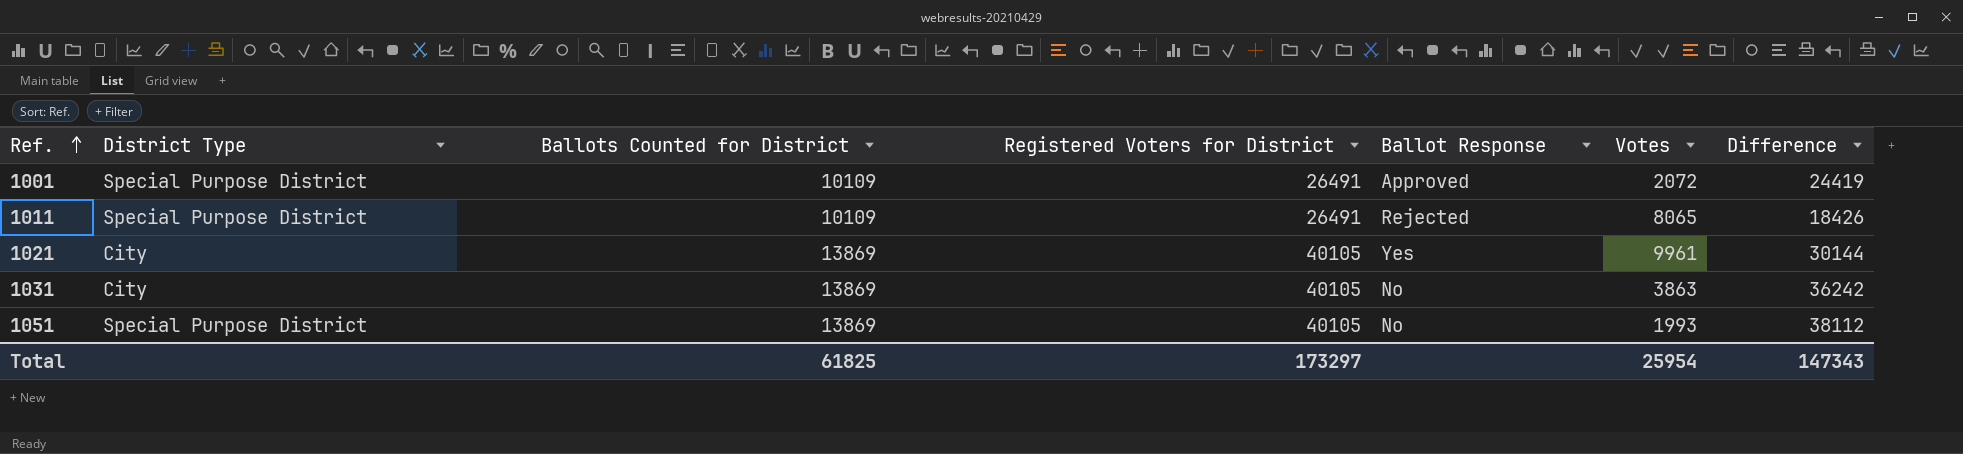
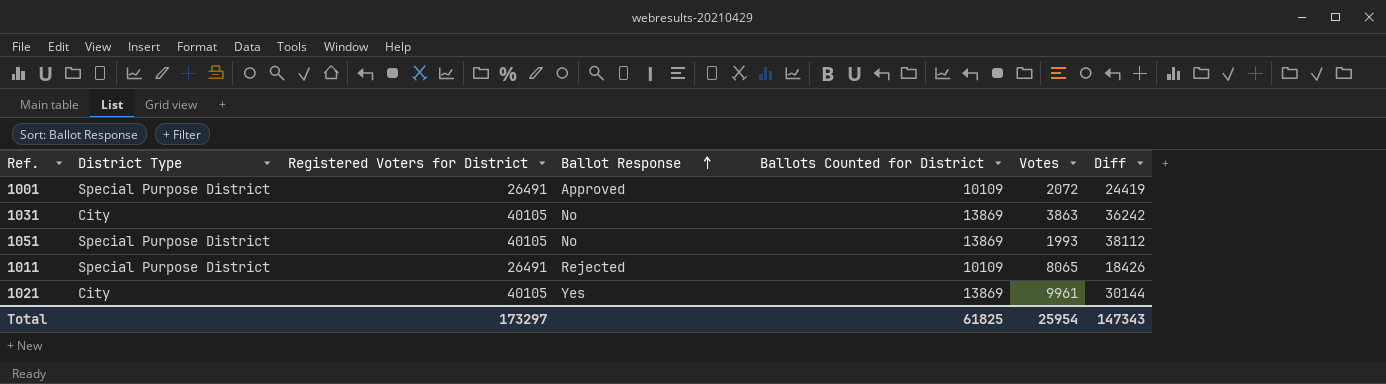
row order: Ref. ascending -> Ballot Response ascending
column Ballots Counted for District | position: 3 -> 5
column name: Difference -> Diff

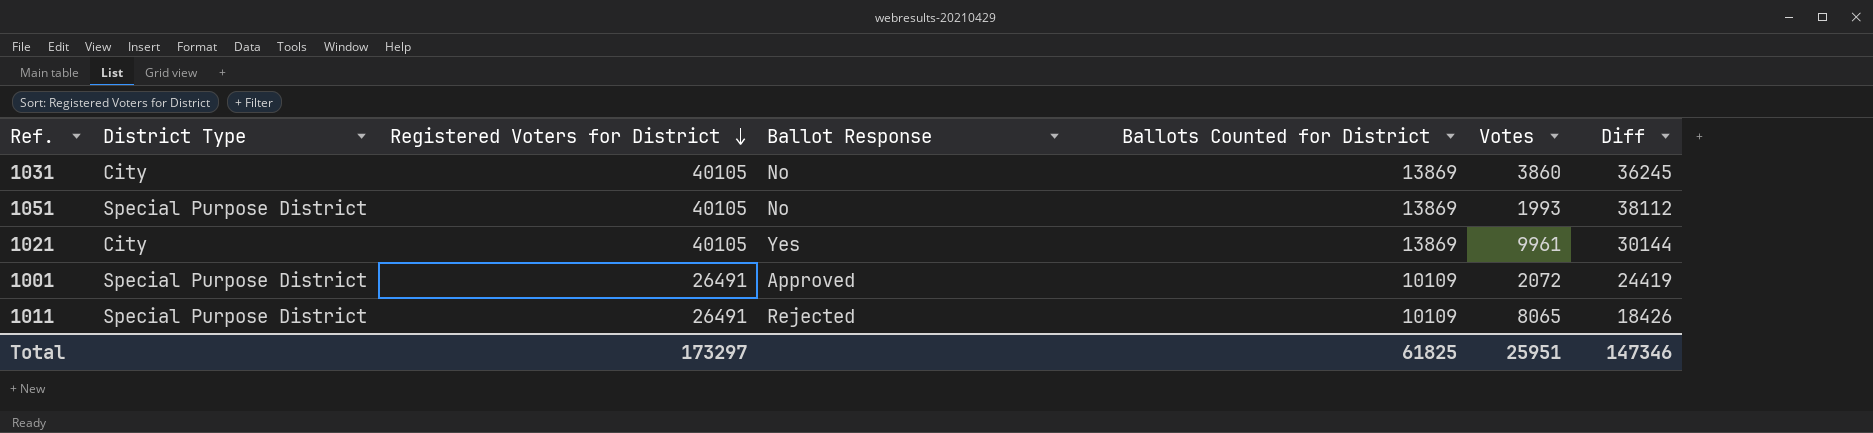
row order: Ballot Response ascending -> Registered Voters for District descending
1031 | Votes: 3863 -> 3860
1031 | Diff: 36242 -> 36245
Total | Votes: 25954 -> 25951
Total | Diff: 147343 -> 147346

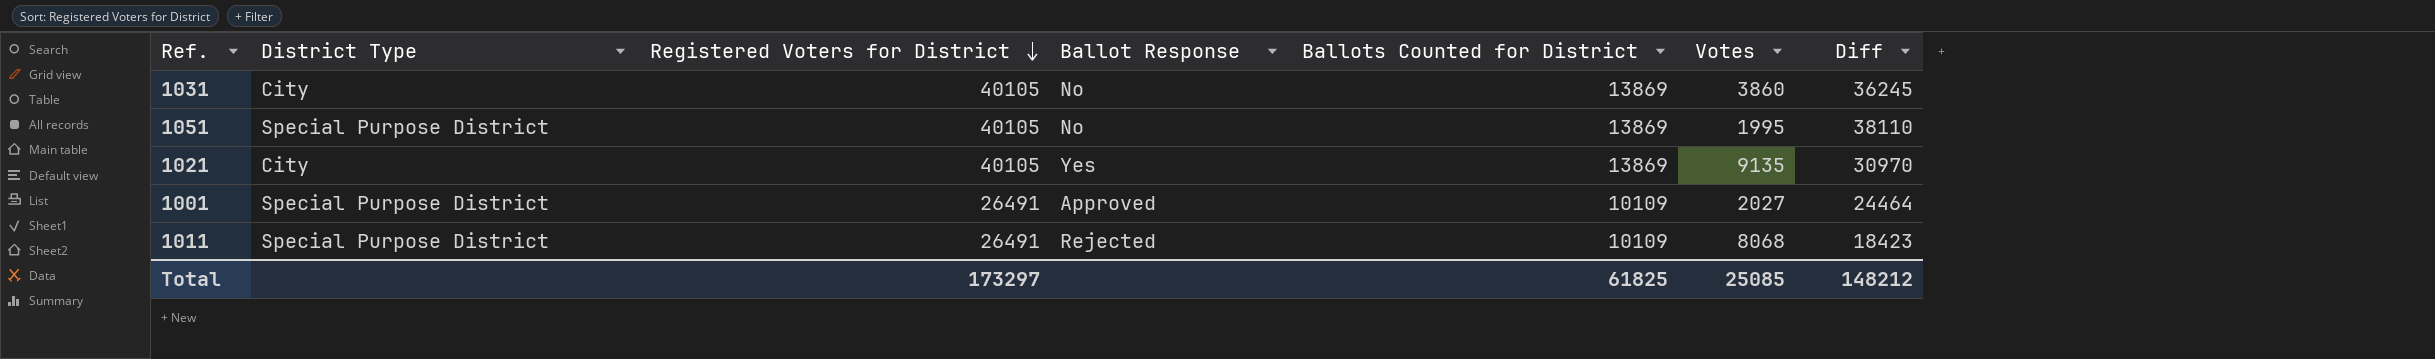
1051 | Votes: 1993 -> 1995
1051 | Diff: 38112 -> 38110
1021 | Votes: 9961 -> 9135
1021 | Diff: 30144 -> 30970
1001 | Votes: 2072 -> 2027
1001 | Diff: 24419 -> 24464
1011 | Votes: 8065 -> 8068
1011 | Diff: 18426 -> 18423
Total | Votes: 25951 -> 25085
Total | Diff: 147346 -> 148212

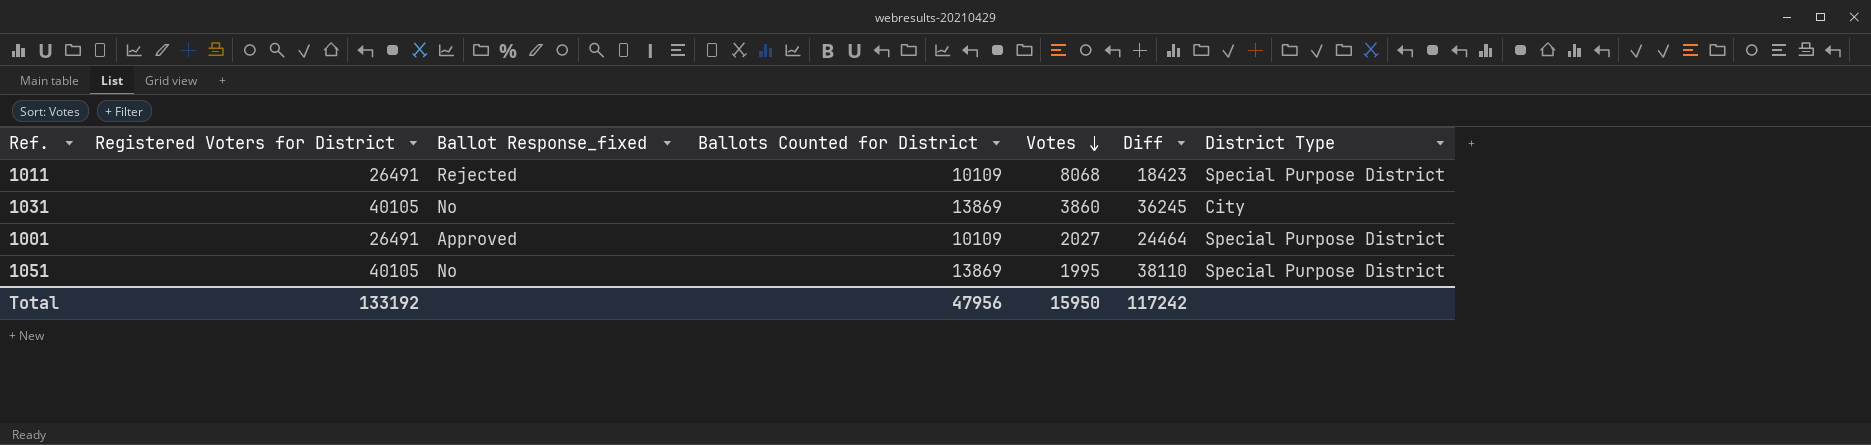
row order: Registered Voters for District descending -> Votes descending
column name: Ballot Response -> Ballot Response_fixed
column District Type | position: 2 -> 7
row 1021: City | 40105 | Yes | 13869 | 9135 | 30970 -> none
Total | Registered Voters for District: 173297 -> 133192
Total | Ballots Counted for District: 61825 -> 47956
Total | Votes: 25085 -> 15950
Total | Diff: 148212 -> 117242

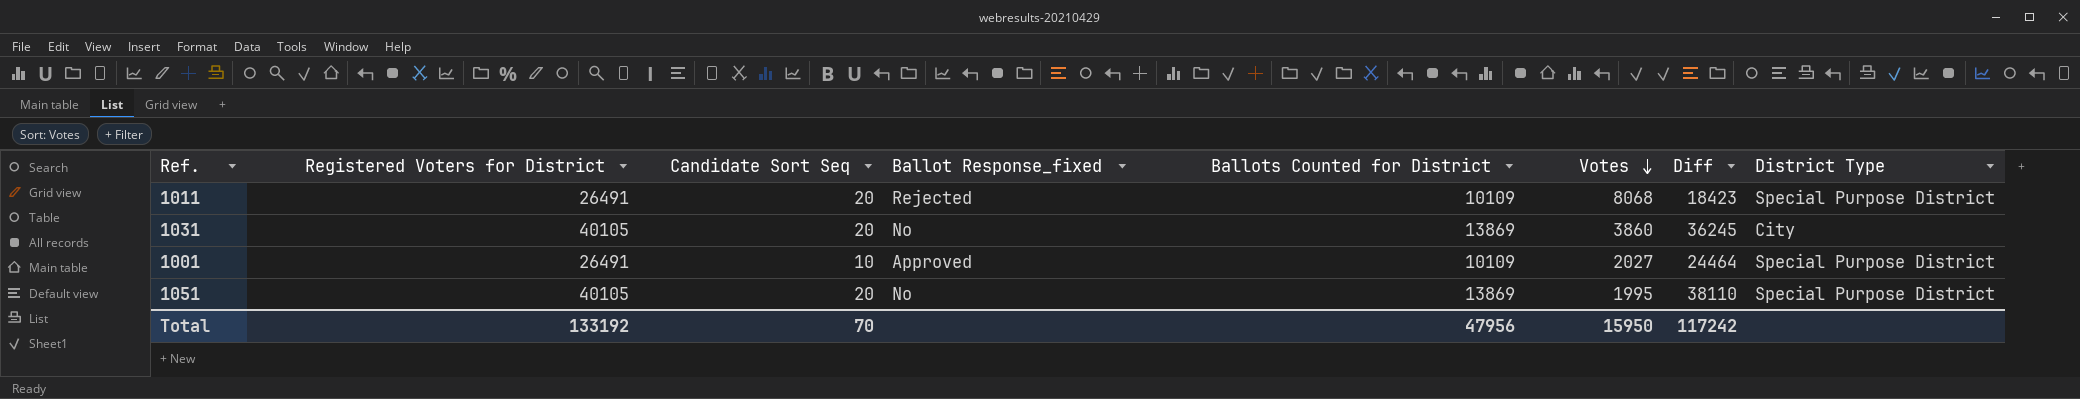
column Candidate Sort Seq | position: none -> 3

